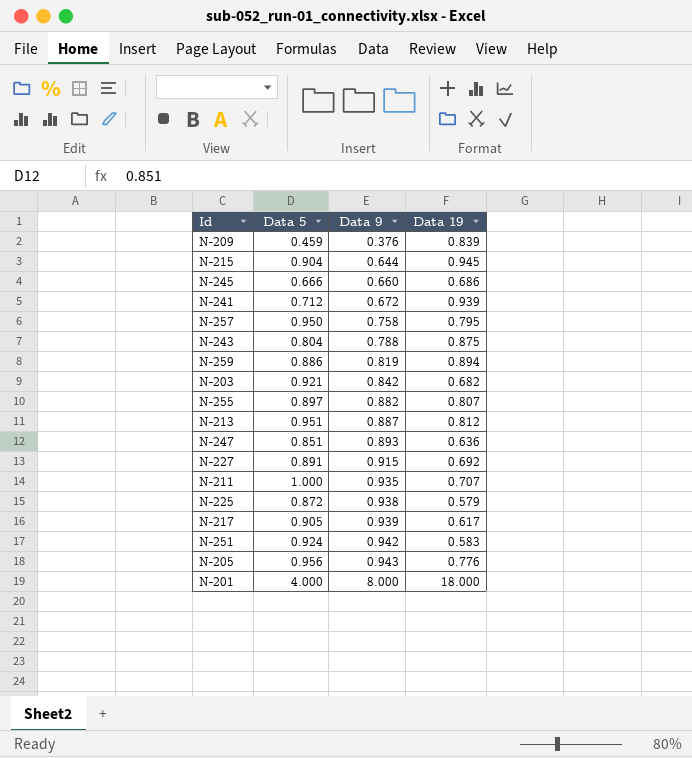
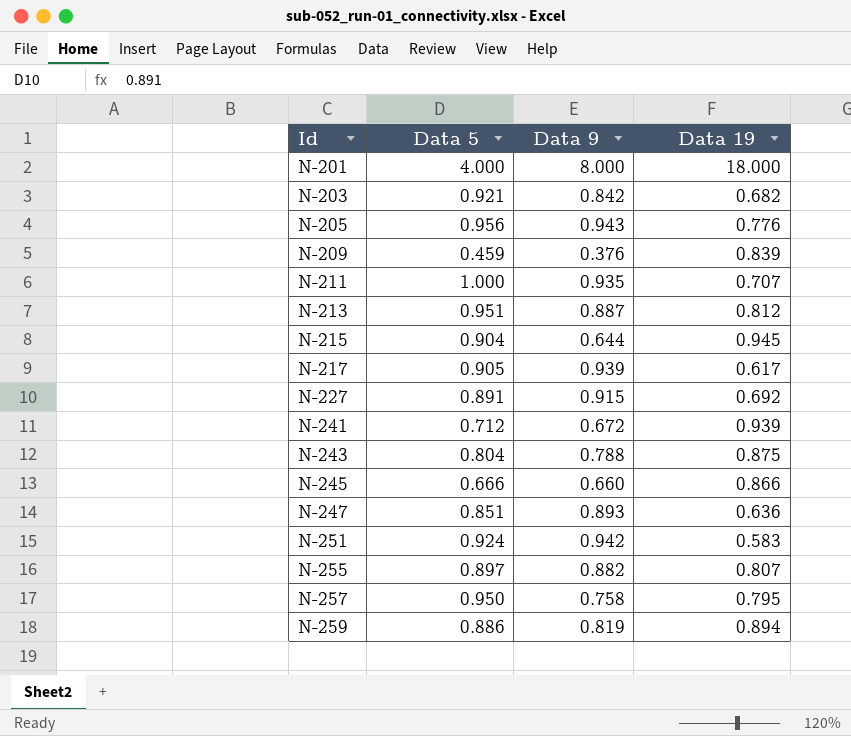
row order: Data 9 ascending -> Id ascending
row N-225: 0.872 | 0.938 | 0.579 -> none
N-245 | Data 19: 0.686 -> 0.866

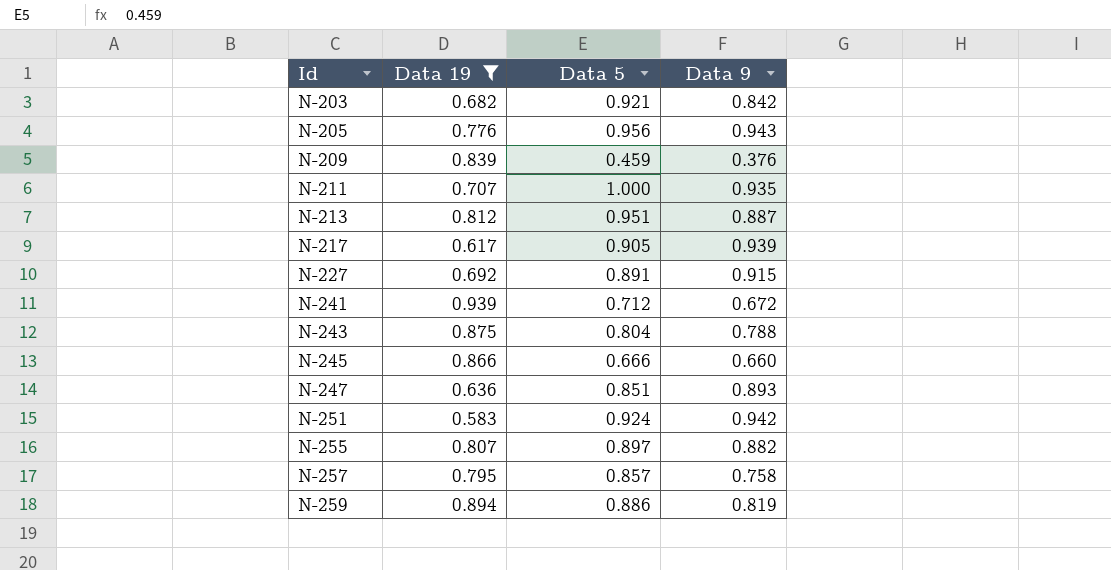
filter: none -> Data 19 <= 0.939
column Data 19 | position: 4 -> 2
N-257 | Data 5: 0.950 -> 0.857

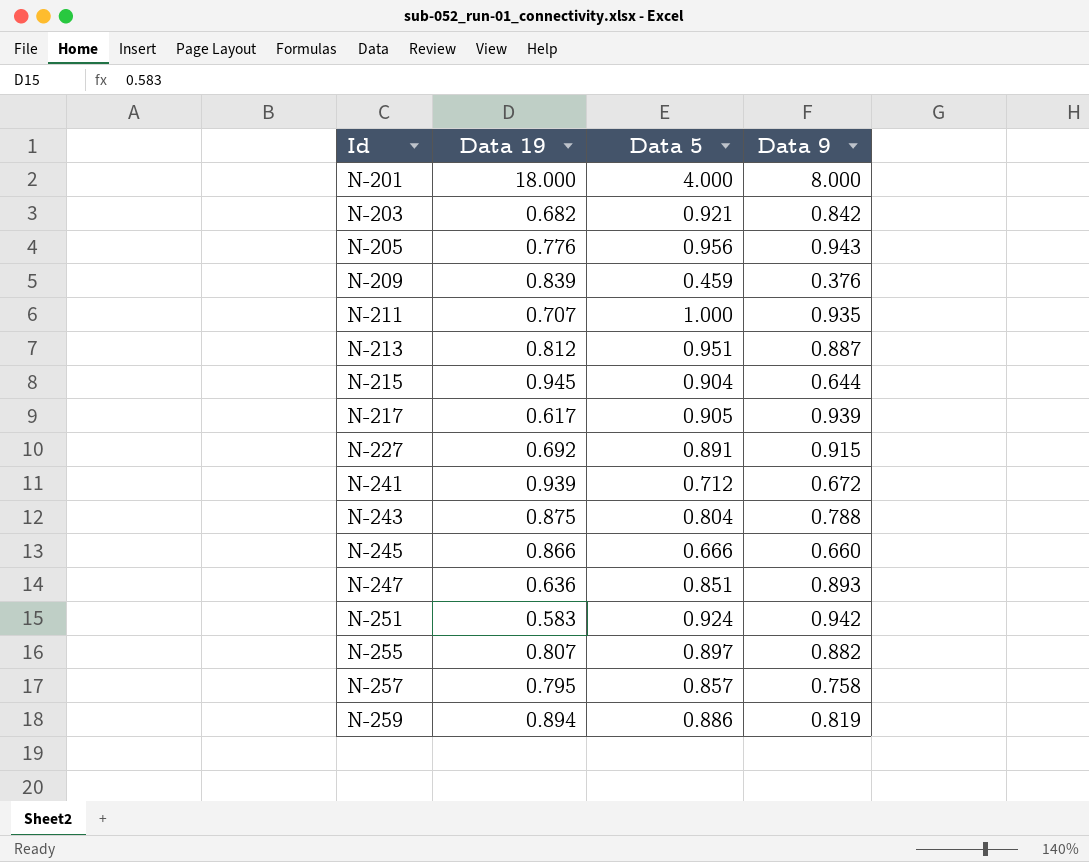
filter: Data 19 <= 0.939 -> none

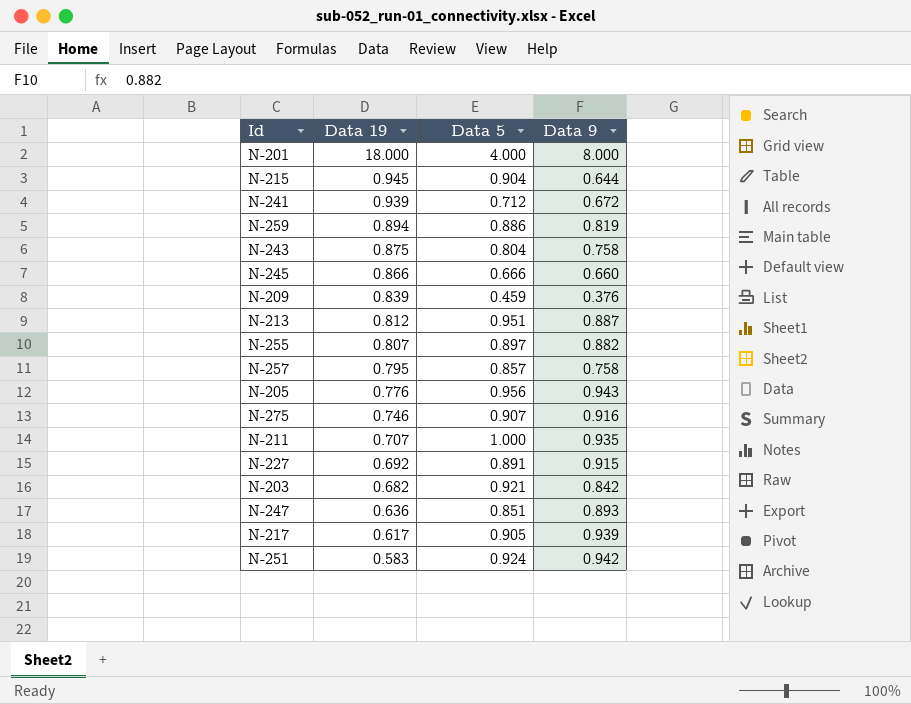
row order: Id ascending -> Data 19 descending
N-243 | Data 9: 0.788 -> 0.758
row N-275: none -> 0.746 | 0.907 | 0.916

